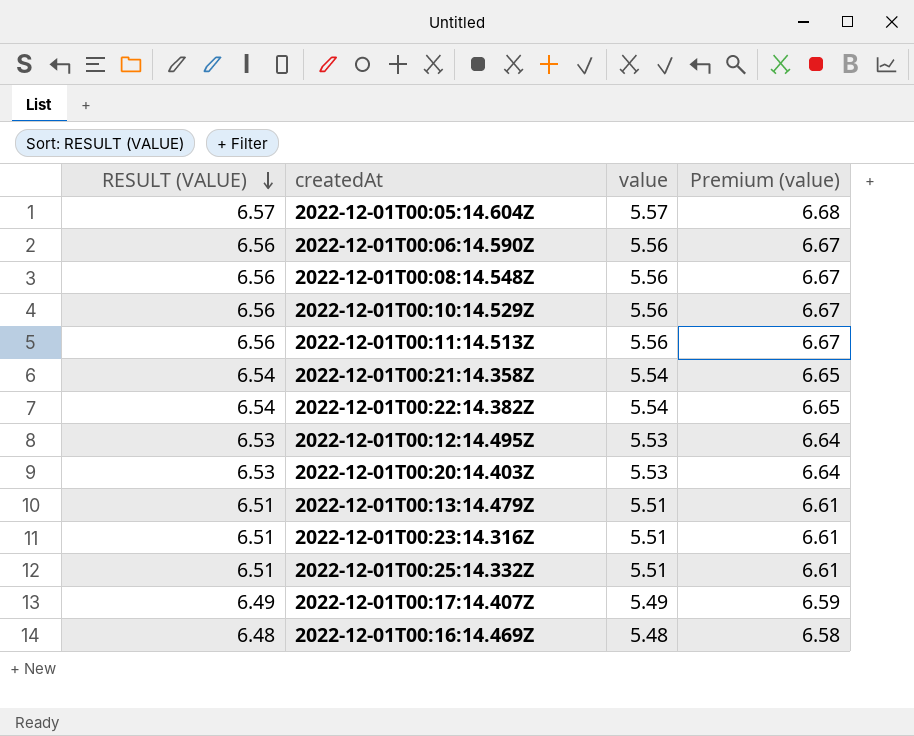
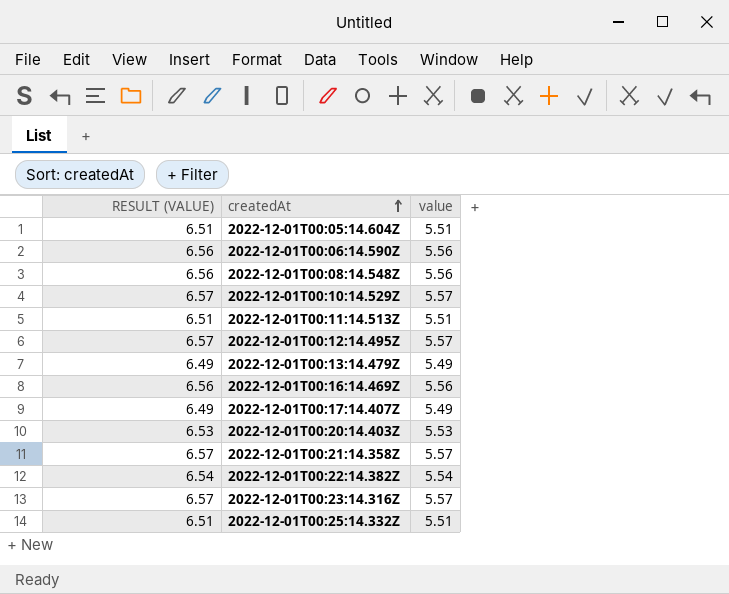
row order: RESULT (VALUE) descending -> createdAt ascending
column Premium (value) | formula: [value] * 1.2 -> none
2022-12-01T00:05:14.604Z | RESULT (VALUE): 6.57 -> 6.51
2022-12-01T00:05:14.604Z | value: 5.57 -> 5.51
2022-12-01T00:10:14.529Z | RESULT (VALUE): 6.56 -> 6.57
2022-12-01T00:10:14.529Z | value: 5.56 -> 5.57
2022-12-01T00:11:14.513Z | RESULT (VALUE): 6.56 -> 6.51
2022-12-01T00:11:14.513Z | value: 5.56 -> 5.51
2022-12-01T00:12:14.495Z | RESULT (VALUE): 6.53 -> 6.57
2022-12-01T00:12:14.495Z | value: 5.53 -> 5.57
2022-12-01T00:13:14.479Z | RESULT (VALUE): 6.51 -> 6.49
2022-12-01T00:13:14.479Z | value: 5.51 -> 5.49
2022-12-01T00:16:14.469Z | RESULT (VALUE): 6.48 -> 6.56
2022-12-01T00:16:14.469Z | value: 5.48 -> 5.56
2022-12-01T00:21:14.358Z | RESULT (VALUE): 6.54 -> 6.57
2022-12-01T00:21:14.358Z | value: 5.54 -> 5.57
2022-12-01T00:23:14.316Z | RESULT (VALUE): 6.51 -> 6.57
2022-12-01T00:23:14.316Z | value: 5.51 -> 5.57

